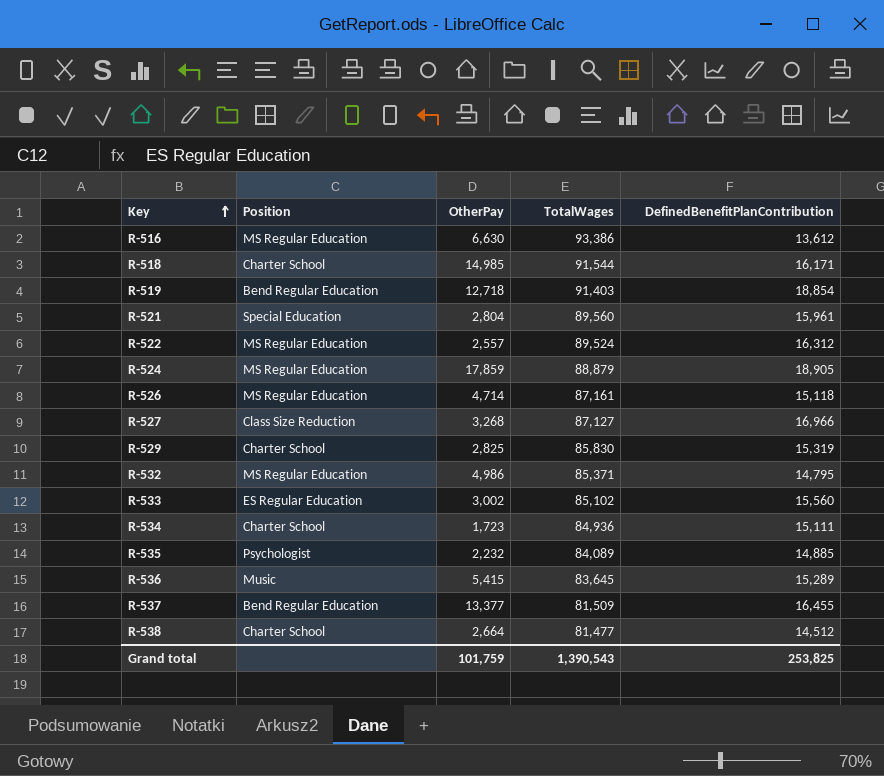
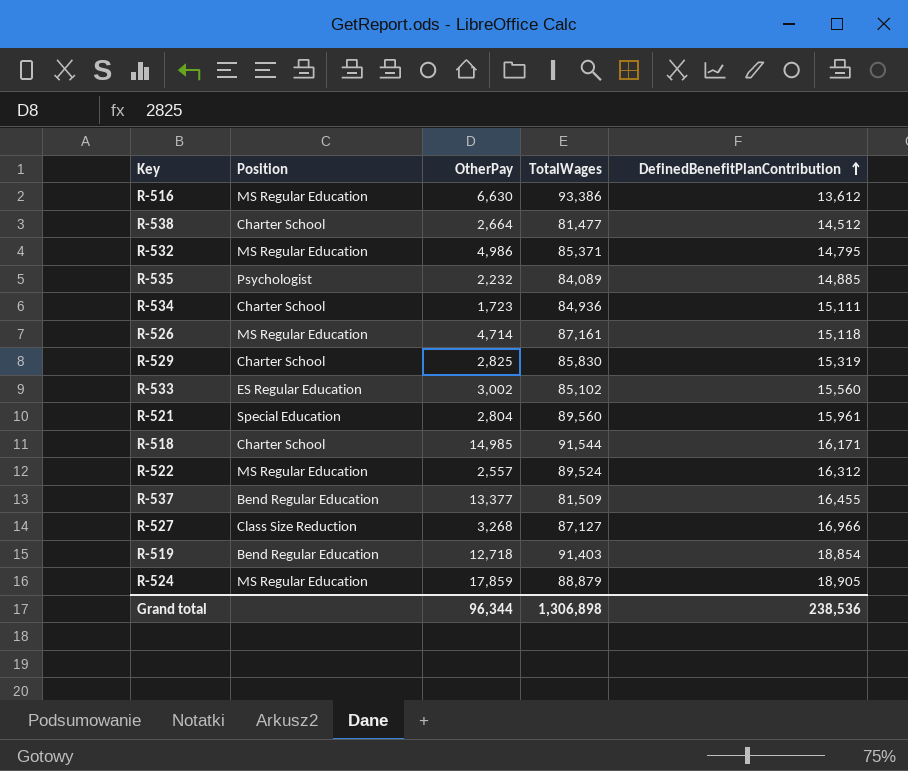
row order: Key ascending -> DefinedBenefitPlanContribution ascending
row R-536: Music | 5,415 | 83,645 | 15,289 -> none
Grand total | OtherPay: 101,759 -> 96,344
Grand total | TotalWages: 1,390,543 -> 1,306,898
Grand total | DefinedBenefitPlanContribution: 253,825 -> 238,536

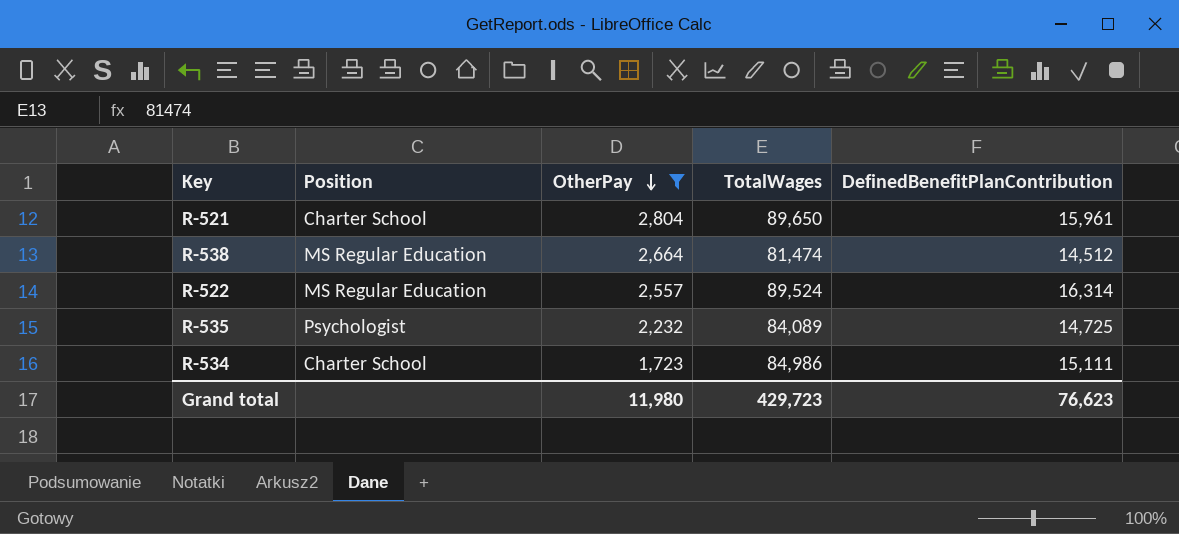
filter: none -> OtherPay <= 2,804
row order: DefinedBenefitPlanContribution ascending -> OtherPay descending
R-521 | Position: Special Education -> Charter School
R-521 | TotalWages: 89,560 -> 89,650
R-538 | Position: Charter School -> MS Regular Education
R-538 | TotalWages: 81,477 -> 81,474
R-522 | DefinedBenefitPlanContribution: 16,312 -> 16,314
R-535 | DefinedBenefitPlanContribution: 14,885 -> 14,725
R-534 | TotalWages: 84,936 -> 84,986
Grand total | OtherPay: 96,344 -> 11,980
Grand total | TotalWages: 1,306,898 -> 429,723
Grand total | DefinedBenefitPlanContribution: 238,536 -> 76,623

